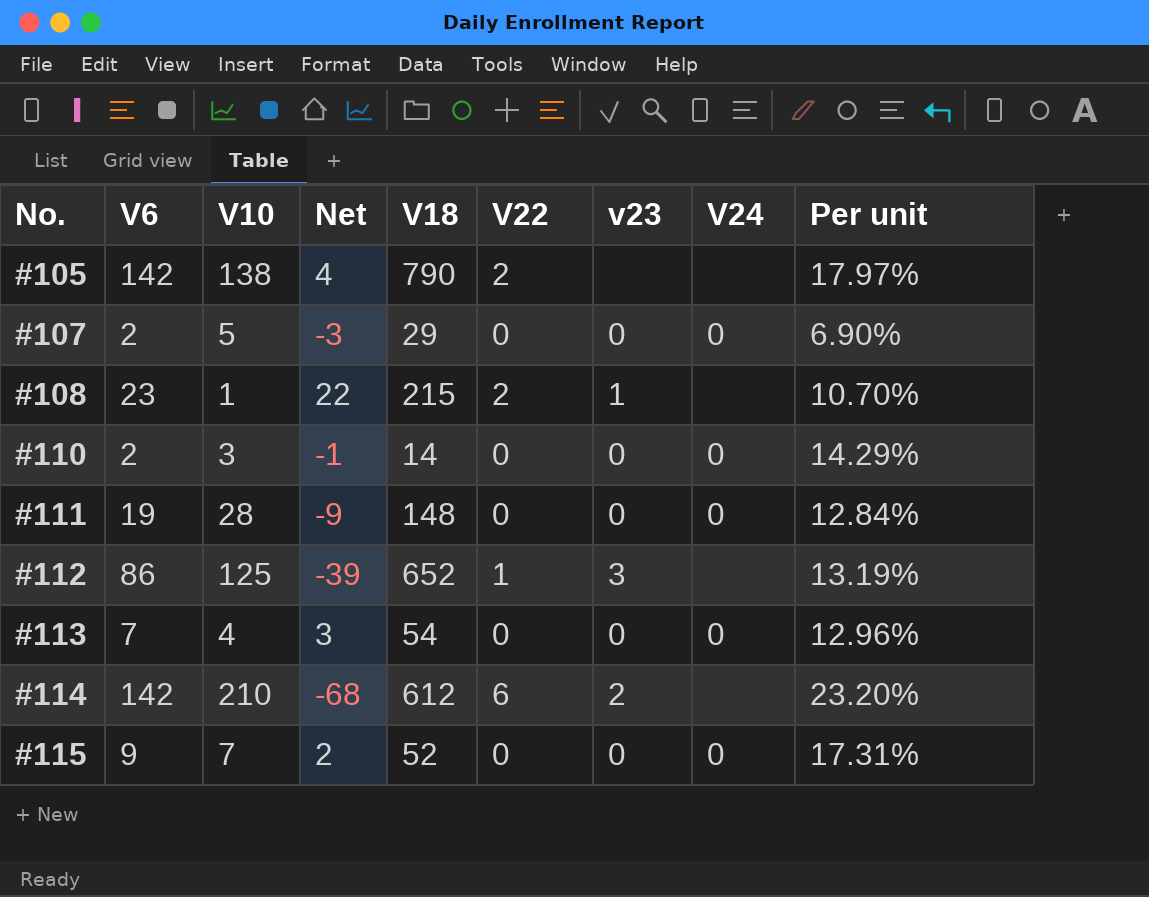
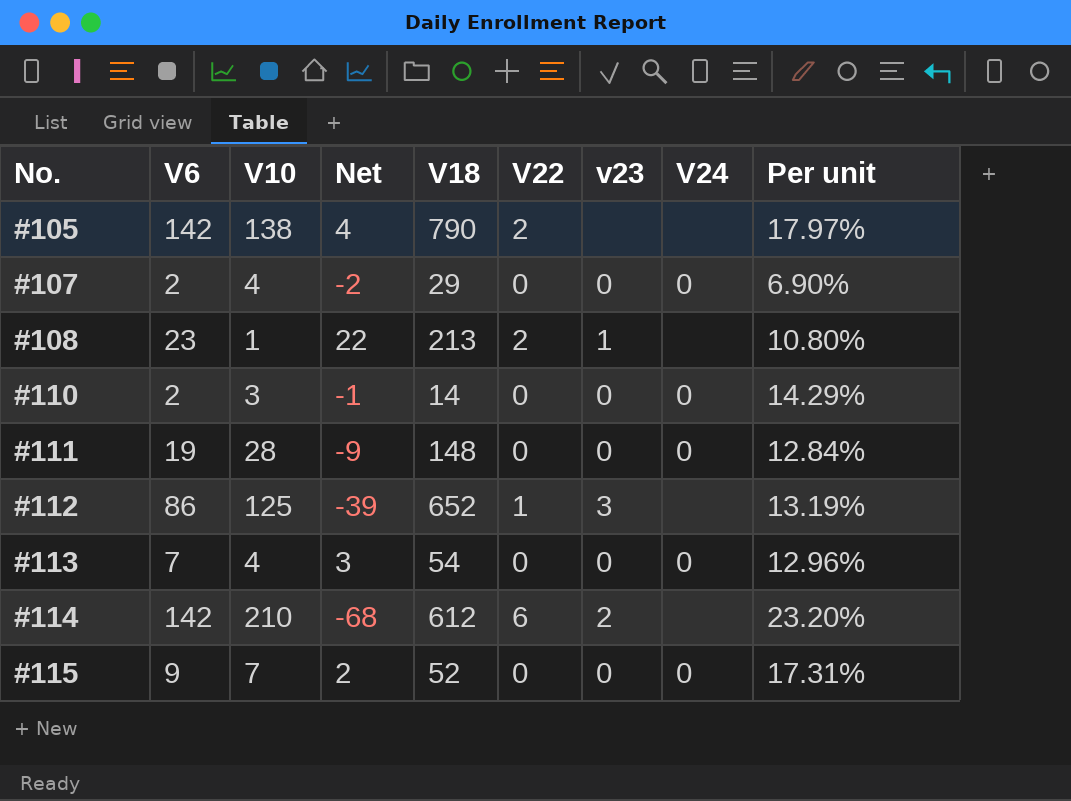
#107 | V10: 5 -> 4
#107 | Net: -3 -> -2
#108 | V18: 215 -> 213
#108 | Per unit: 10.70% -> 10.80%

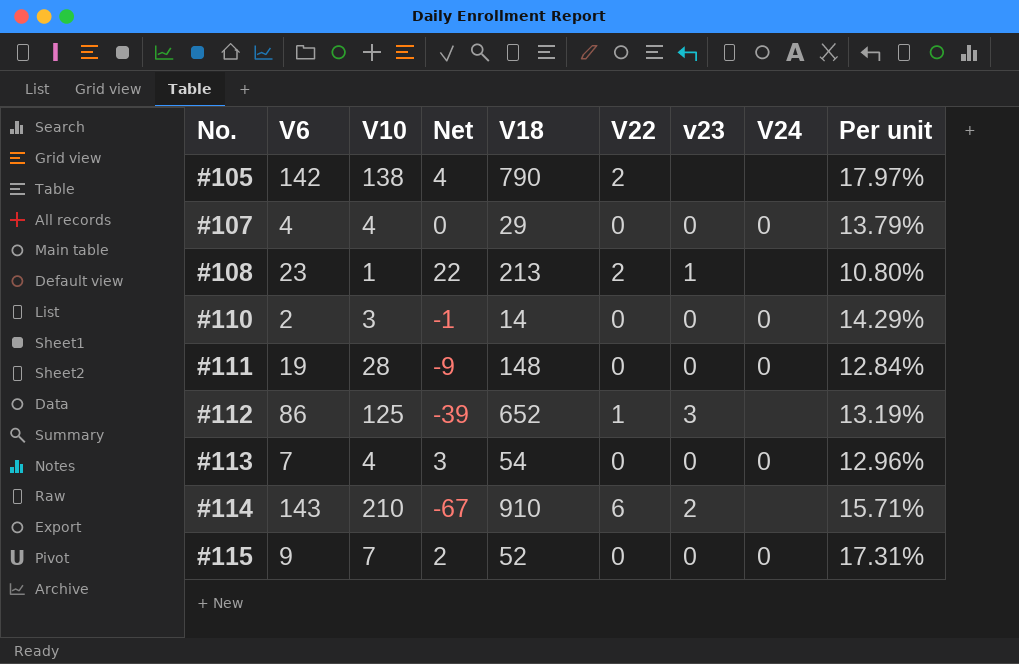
#107 | V6: 2 -> 4
#107 | Net: -2 -> 0
#107 | Per unit: 6.90% -> 13.79%
#114 | V6: 142 -> 143
#114 | Net: -68 -> -67
#114 | V18: 612 -> 910
#114 | Per unit: 23.20% -> 15.71%

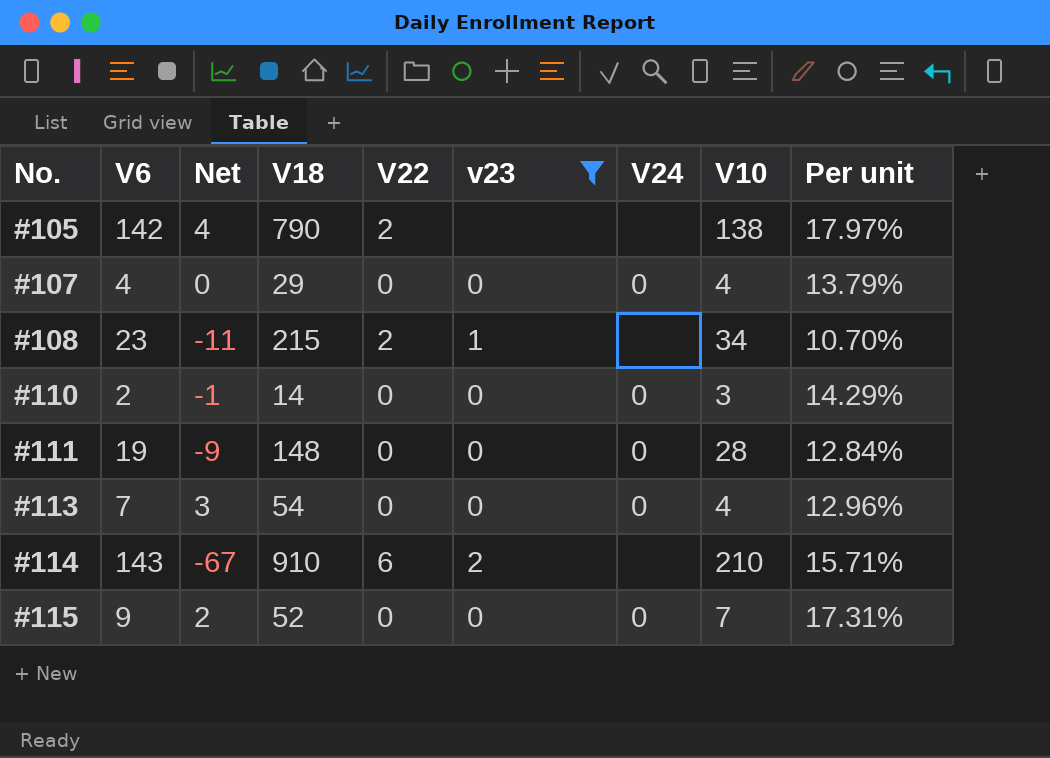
filter: none -> v23 != 3
column V10 | position: 3 -> 8
#108 | Net: 22 -> -11
#108 | V18: 213 -> 215
#108 | V10: 1 -> 34
#108 | Per unit: 10.80% -> 10.70%

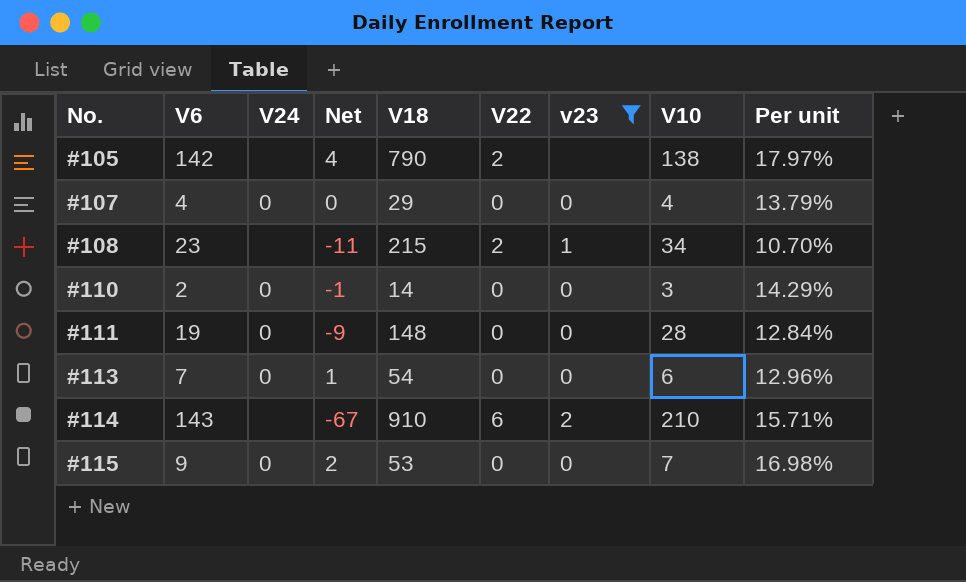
column V24 | position: 7 -> 3
#113 | Net: 3 -> 1
#113 | V10: 4 -> 6
#115 | V18: 52 -> 53
#115 | Per unit: 17.31% -> 16.98%

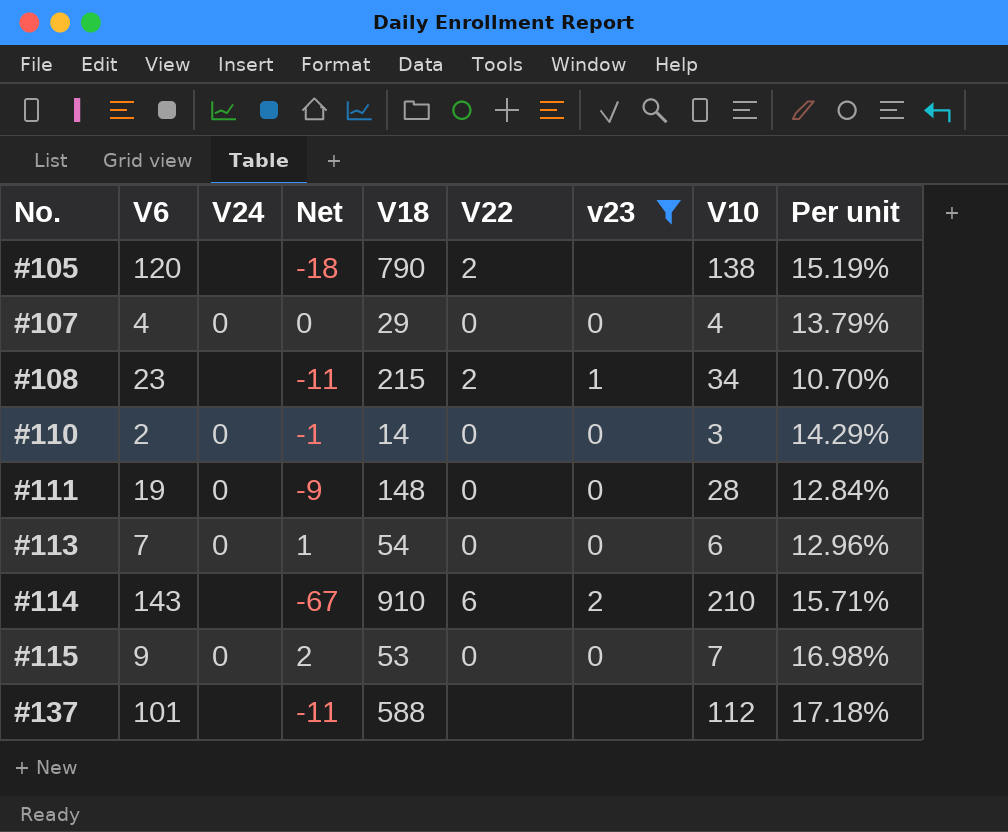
#105 | V6: 142 -> 120
#105 | Net: 4 -> -18
#105 | Per unit: 17.97% -> 15.19%
row #137: none -> 101 | none | -11 | 588 | none | none | 112 | 17.18%

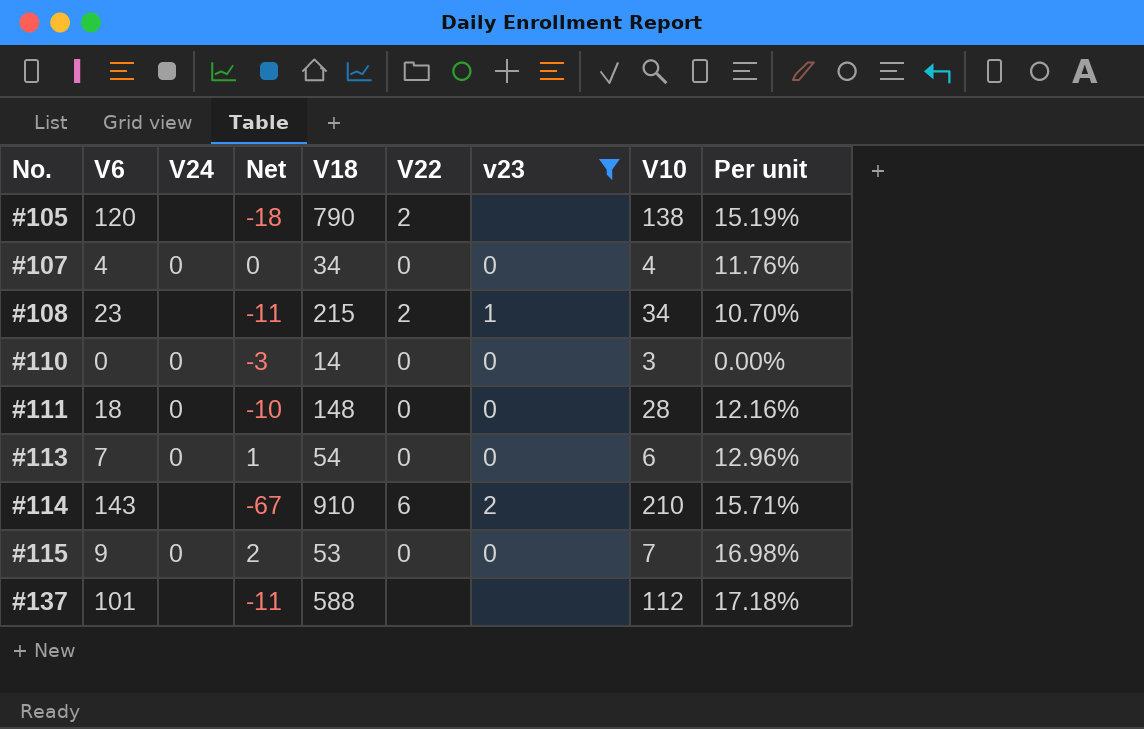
#107 | V18: 29 -> 34
#107 | Per unit: 13.79% -> 11.76%
#110 | V6: 2 -> 0
#110 | Net: -1 -> -3
#110 | Per unit: 14.29% -> 0.00%
#111 | V6: 19 -> 18
#111 | Net: -9 -> -10
#111 | Per unit: 12.84% -> 12.16%

